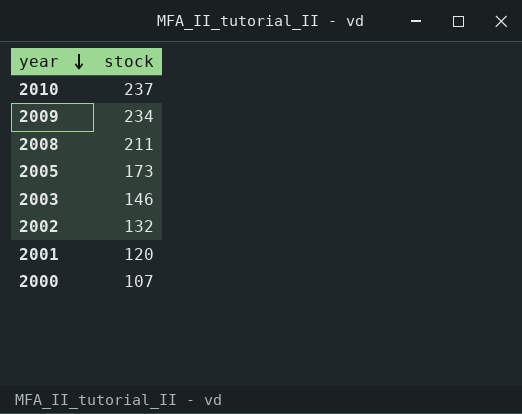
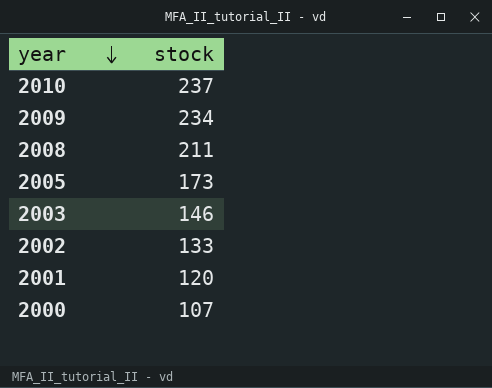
2002 | stock: 132 -> 133

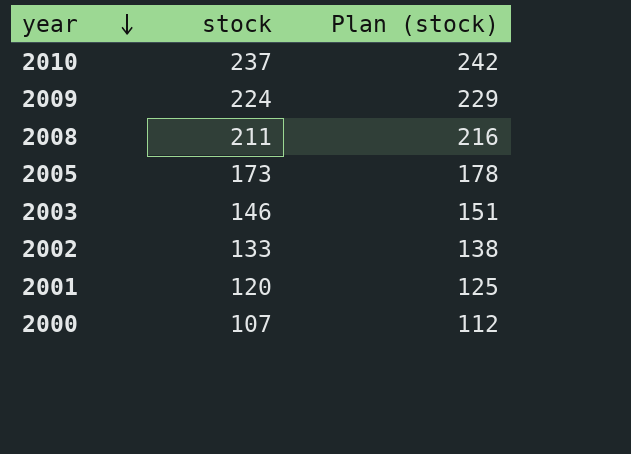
column Plan (stock) | formula: none -> [stock] + 5
2009 | stock: 234 -> 224

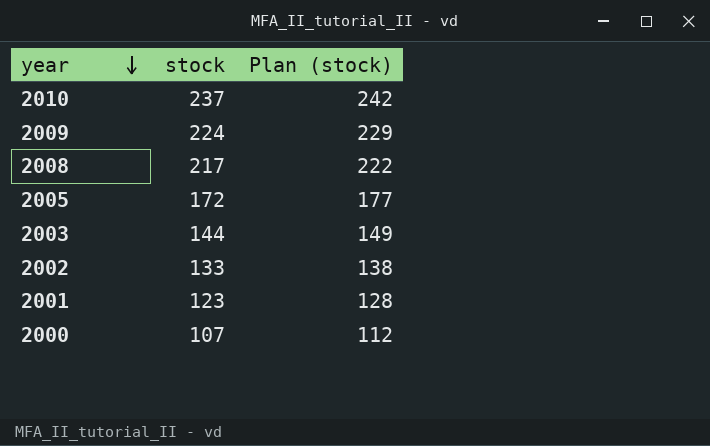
2008 | stock: 211 -> 217
2008 | Plan (stock): 216 -> 222
2005 | stock: 173 -> 172
2005 | Plan (stock): 178 -> 177
2003 | stock: 146 -> 144
2003 | Plan (stock): 151 -> 149
2001 | stock: 120 -> 123
2001 | Plan (stock): 125 -> 128

